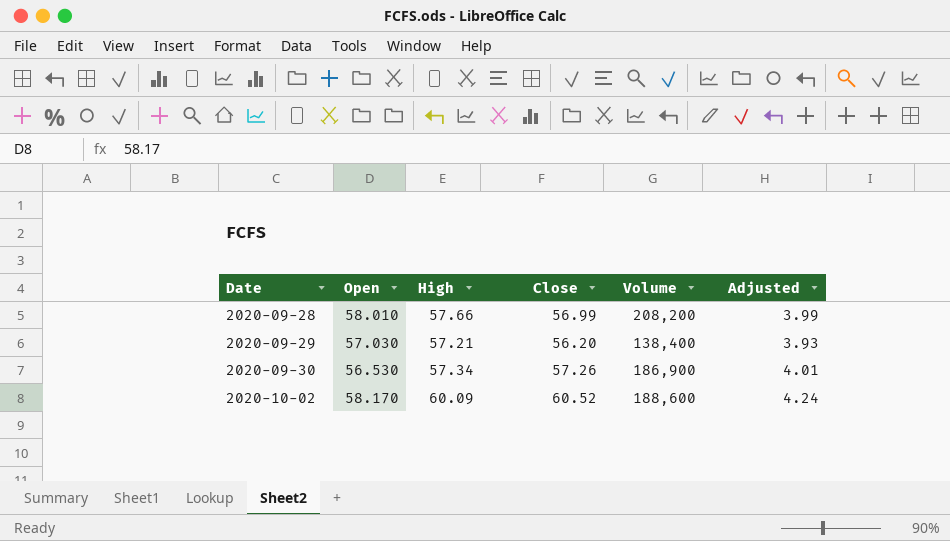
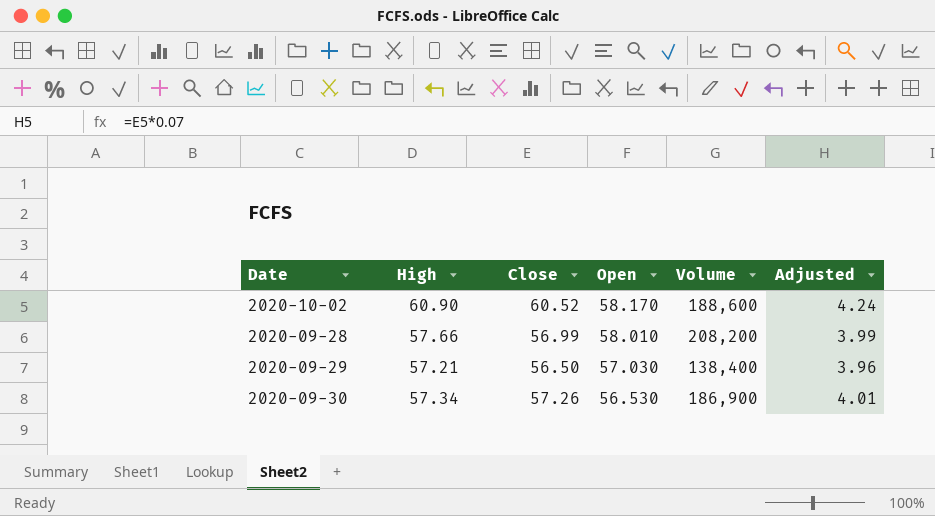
row order: Date ascending -> Open descending
column Open | position: 2 -> 4
2020-10-02 | High: 60.09 -> 60.90
2020-09-29 | Close: 56.20 -> 56.50
2020-09-29 | Adjusted: 3.93 -> 3.96

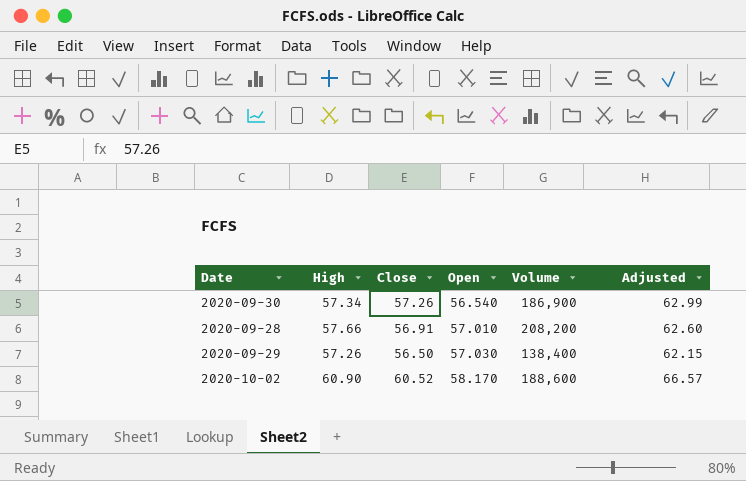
row order: Open descending -> Open ascending
column Adjusted | formula: [Close] * 0.07 -> [Close] * 1.1
2020-09-30 | Open: 56.530 -> 56.540
2020-09-28 | Close: 56.99 -> 56.91
2020-09-28 | Open: 58.010 -> 57.010
2020-09-29 | High: 57.21 -> 57.26

